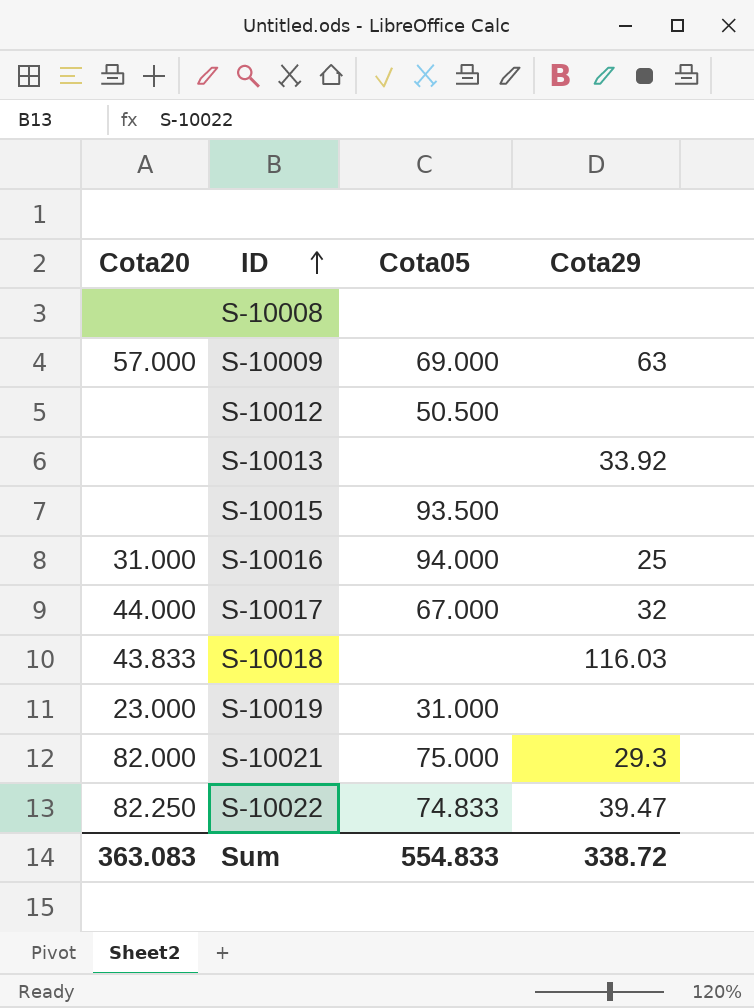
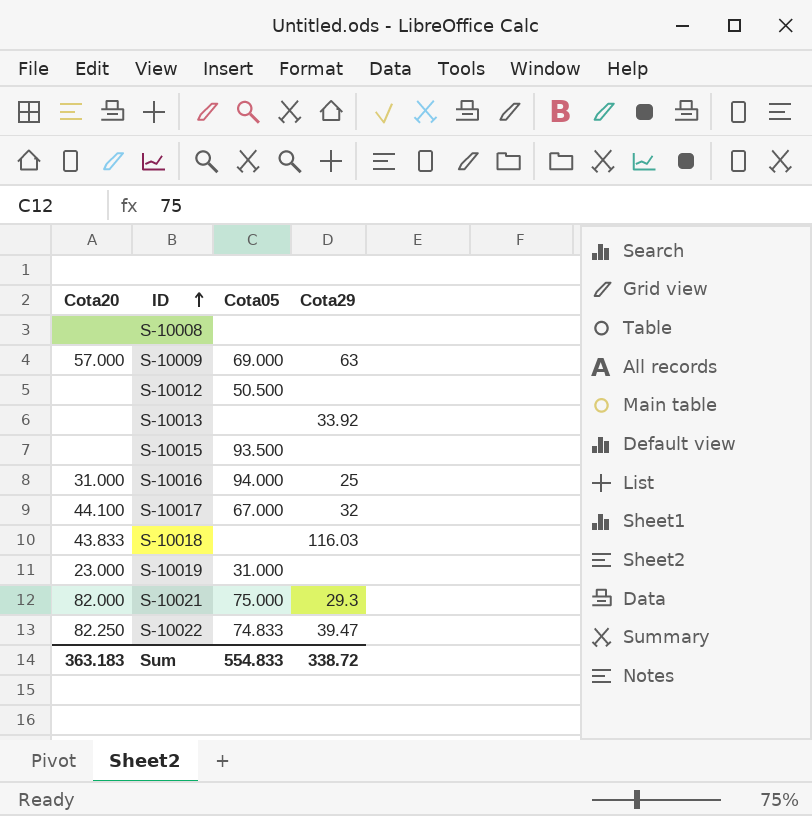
S-10017 | Cota20: 44.000 -> 44.100
Sum | Cota20: 363.083 -> 363.183

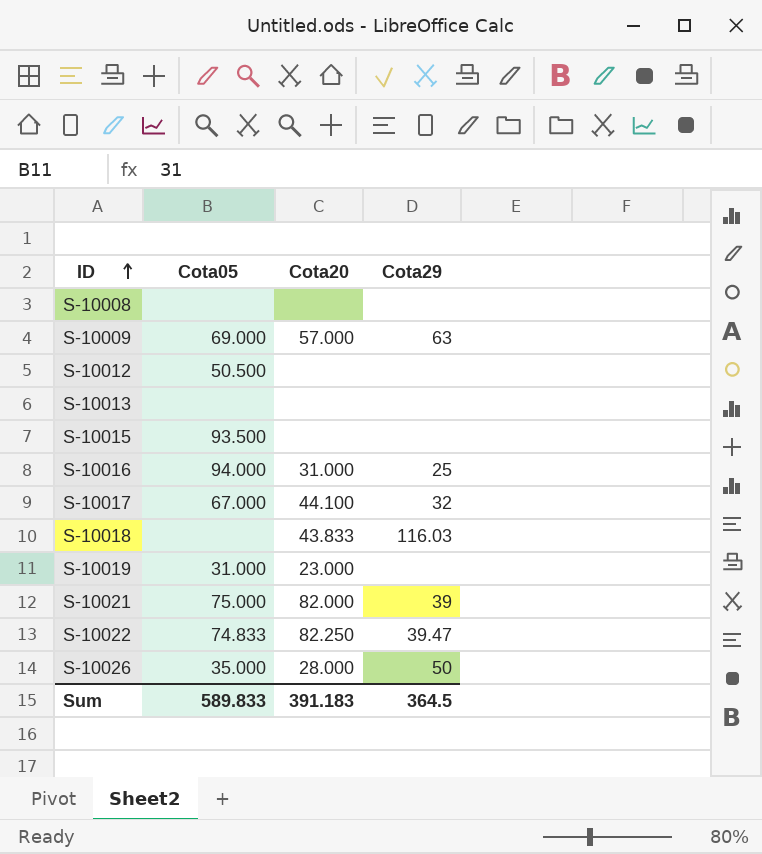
column Cota20 | position: 1 -> 3
S-10013 | Cota29: 33.92 -> none
S-10021 | Cota29: 29.3 -> 39
row S-10026: none -> 35.000 | 28.000 | 50
Sum | Cota05: 554.833 -> 589.833
Sum | Cota20: 363.183 -> 391.183
Sum | Cota29: 338.72 -> 364.5

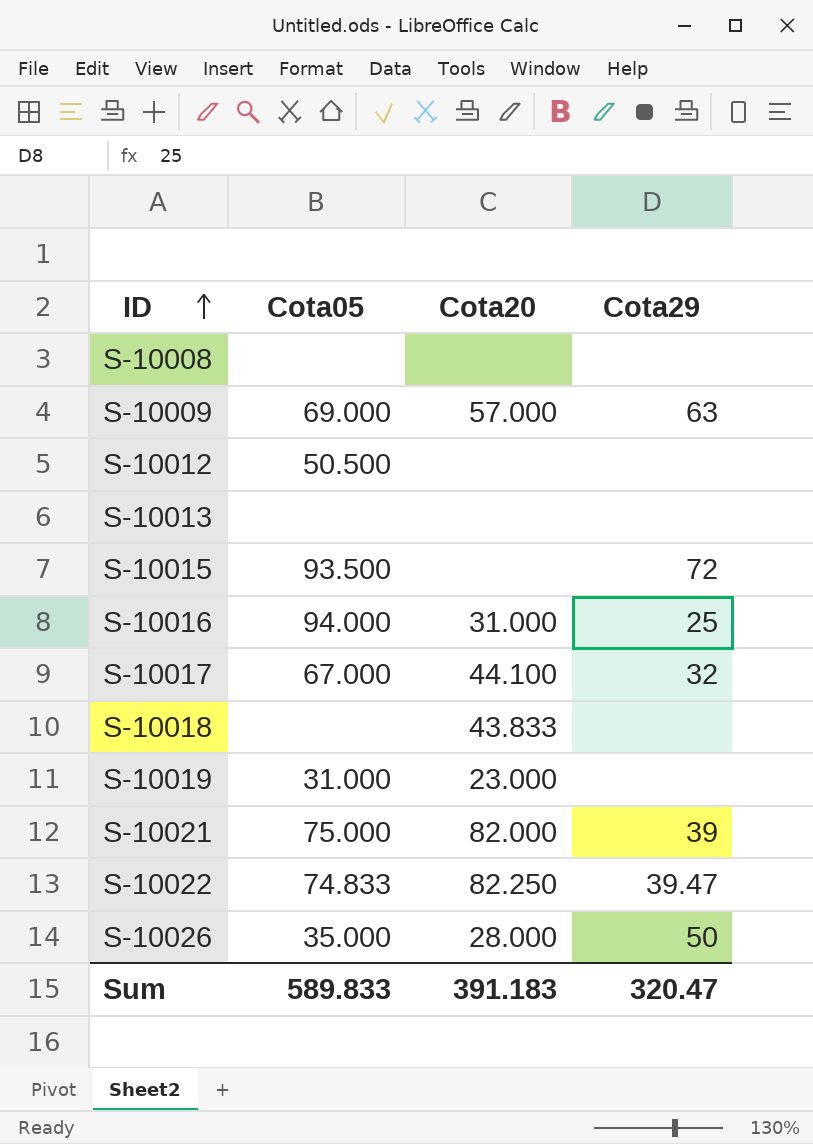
S-10015 | Cota29: none -> 72
S-10018 | Cota29: 116.03 -> none
Sum | Cota29: 364.5 -> 320.47

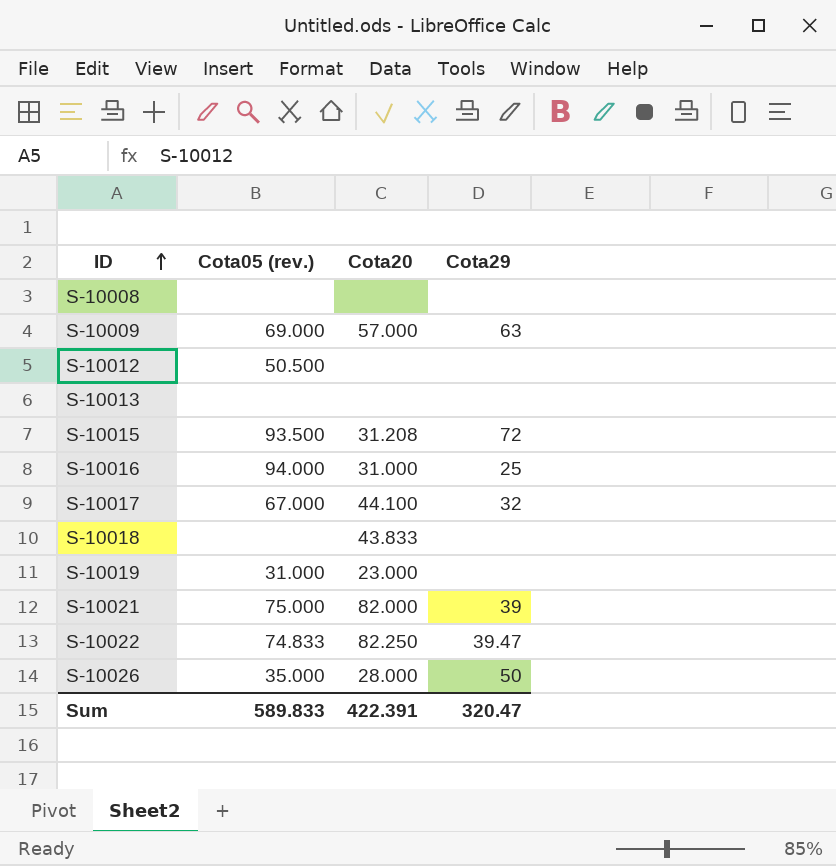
column name: Cota05 -> Cota05 (rev.)
S-10015 | Cota20: none -> 31.208
Sum | Cota20: 391.183 -> 422.391

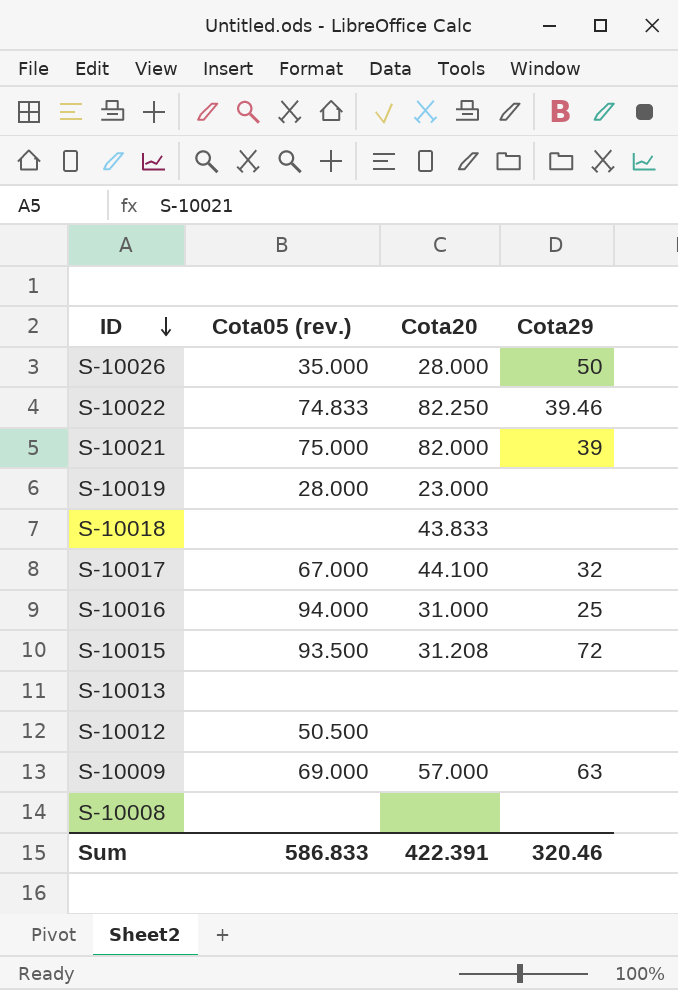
row order: ID ascending -> ID descending
S-10022 | Cota29: 39.47 -> 39.46
S-10019 | Cota05 (rev.): 31.000 -> 28.000
Sum | Cota05 (rev.): 589.833 -> 586.833
Sum | Cota29: 320.47 -> 320.46

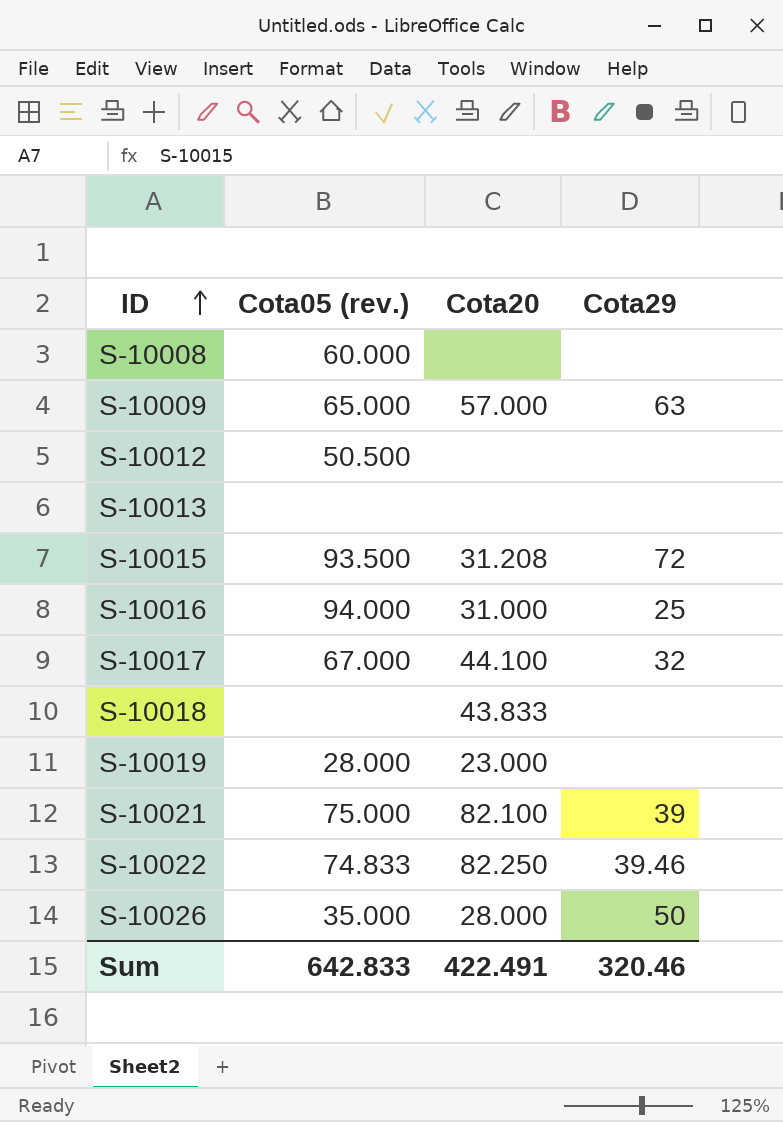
row order: ID descending -> ID ascending
S-10008 | Cota05 (rev.): none -> 60.000
S-10009 | Cota05 (rev.): 69.000 -> 65.000
S-10021 | Cota20: 82.000 -> 82.100
Sum | Cota05 (rev.): 586.833 -> 642.833
Sum | Cota20: 422.391 -> 422.491

